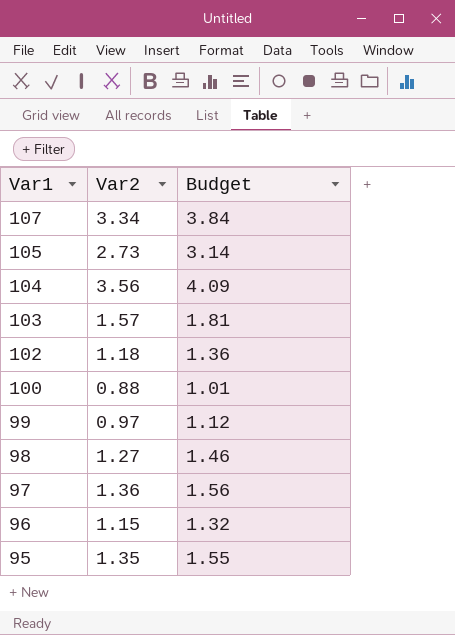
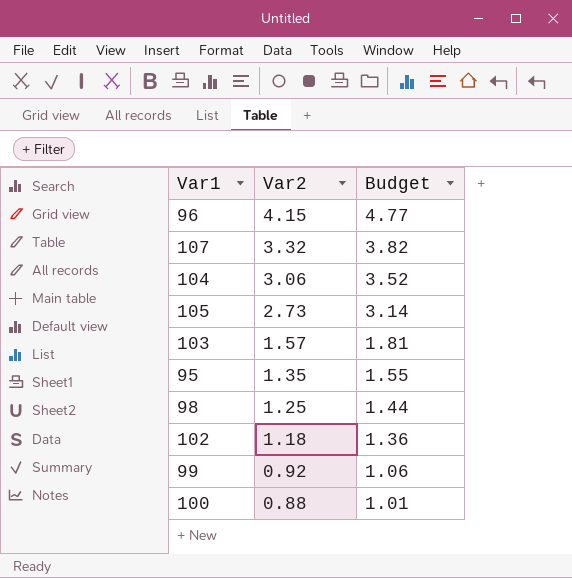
row order: Var1 descending -> Var2 descending
row 97: 1.36 | 1.56 -> none
96 | Var2: 1.15 -> 4.15
96 | Budget: 1.32 -> 4.77
107 | Var2: 3.34 -> 3.32
107 | Budget: 3.84 -> 3.82
104 | Var2: 3.56 -> 3.06
104 | Budget: 4.09 -> 3.52
98 | Var2: 1.27 -> 1.25
98 | Budget: 1.46 -> 1.44
99 | Var2: 0.97 -> 0.92
99 | Budget: 1.12 -> 1.06

